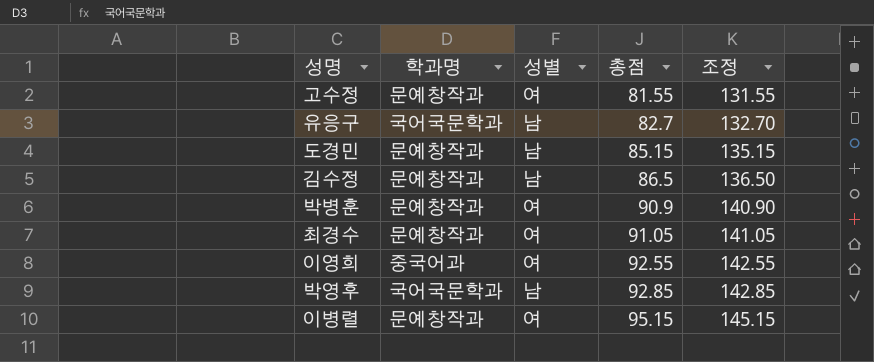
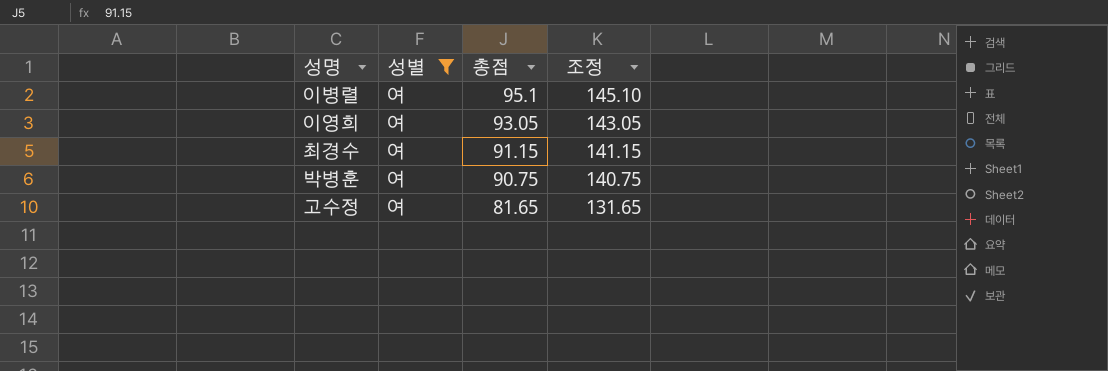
filter: none -> 성별 = 여
row order: 총점 ascending -> 총점 descending
column 학과명 | position: 2 -> none
이병렬 | 총점: 95.15 -> 95.1
이병렬 | 조정: 145.15 -> 145.10
이영희 | 총점: 92.55 -> 93.05
이영희 | 조정: 142.55 -> 143.05
최경수 | 총점: 91.05 -> 91.15
최경수 | 조정: 141.05 -> 141.15
박병훈 | 총점: 90.9 -> 90.75
박병훈 | 조정: 140.90 -> 140.75
고수정 | 총점: 81.55 -> 81.65
고수정 | 조정: 131.55 -> 131.65

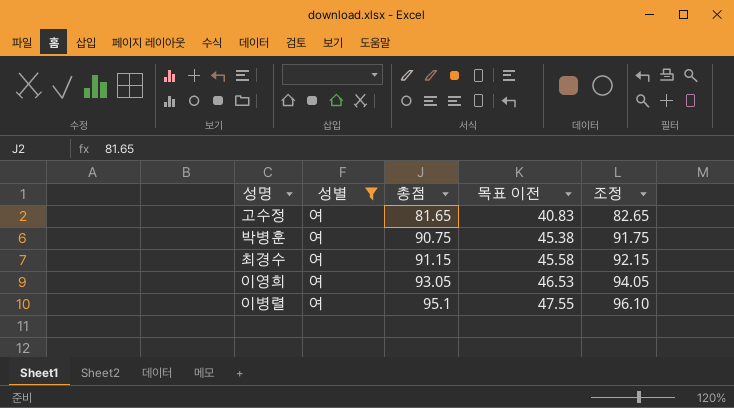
row order: 총점 descending -> 총점 ascending
column 목표 이전 | formula: none -> [총점] * 0.5
column 조정 | formula: [총점] + 50 -> [총점] + 1

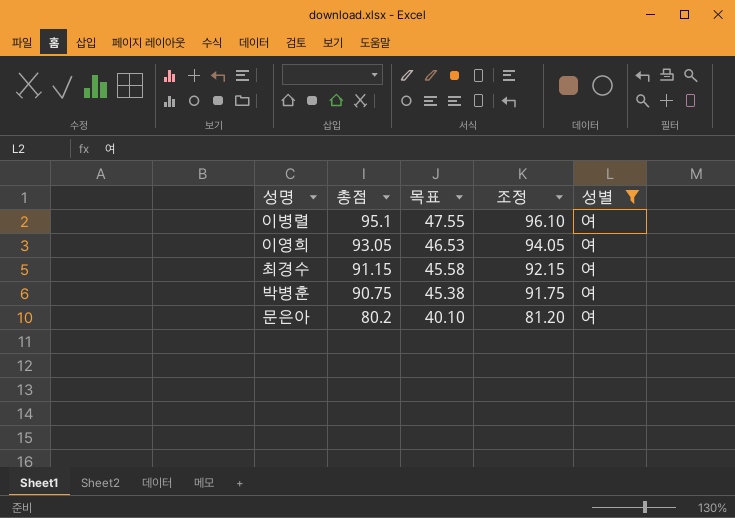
row order: 총점 ascending -> 총점 descending
column name: 목표 이전 -> 목표
column 성별 | position: 2 -> 5
row 고수정: 여 | 81.65 | 40.83 | 82.65 -> none
row 문은아: none -> 80.2 | 40.10 | 81.20 | 여

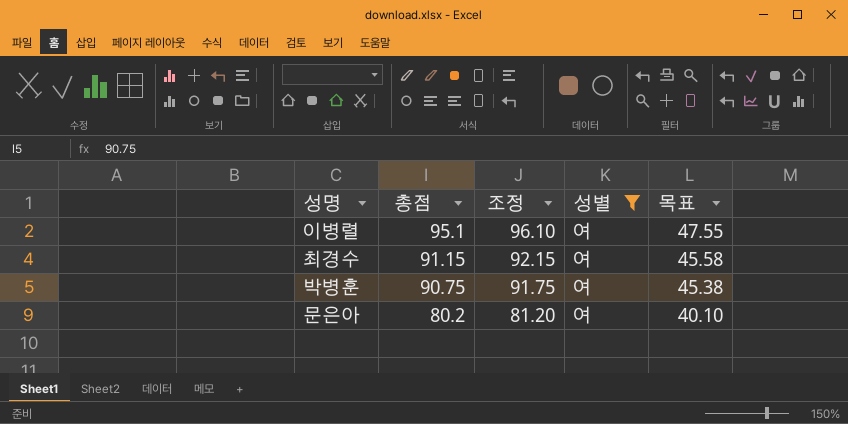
column 목표 | position: 3 -> 5
row 이영희: 93.05 | 46.53 | 94.05 | 여 -> none

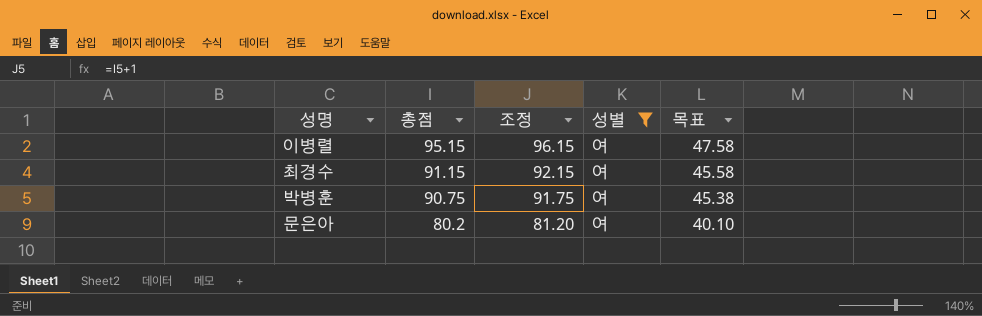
이병렬 | 총점: 95.1 -> 95.15
이병렬 | 조정: 96.10 -> 96.15
이병렬 | 목표: 47.55 -> 47.58

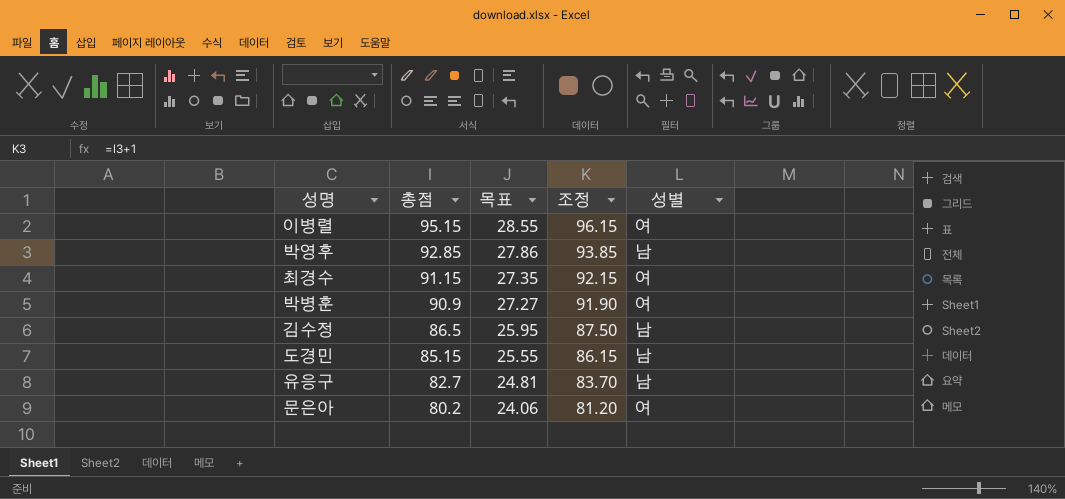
filter: 성별 = 여 -> none
column 목표 | formula: [총점] * 0.5 -> [총점] * 0.3
column 목표 | position: 5 -> 3
박병훈 | 총점: 90.75 -> 90.9
박병훈 | 조정: 91.75 -> 91.90

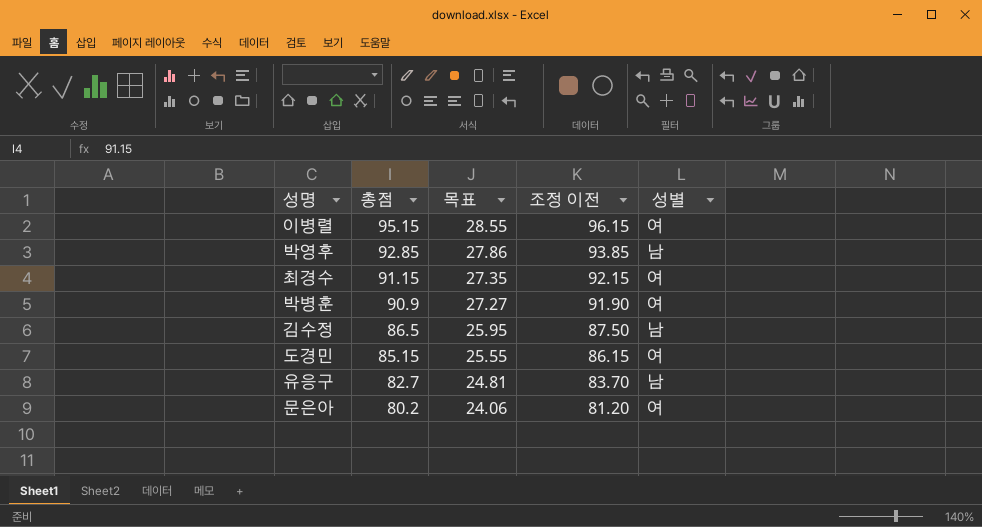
column name: 조정 -> 조정 이전
도경민 | 성별: 남 -> 여

